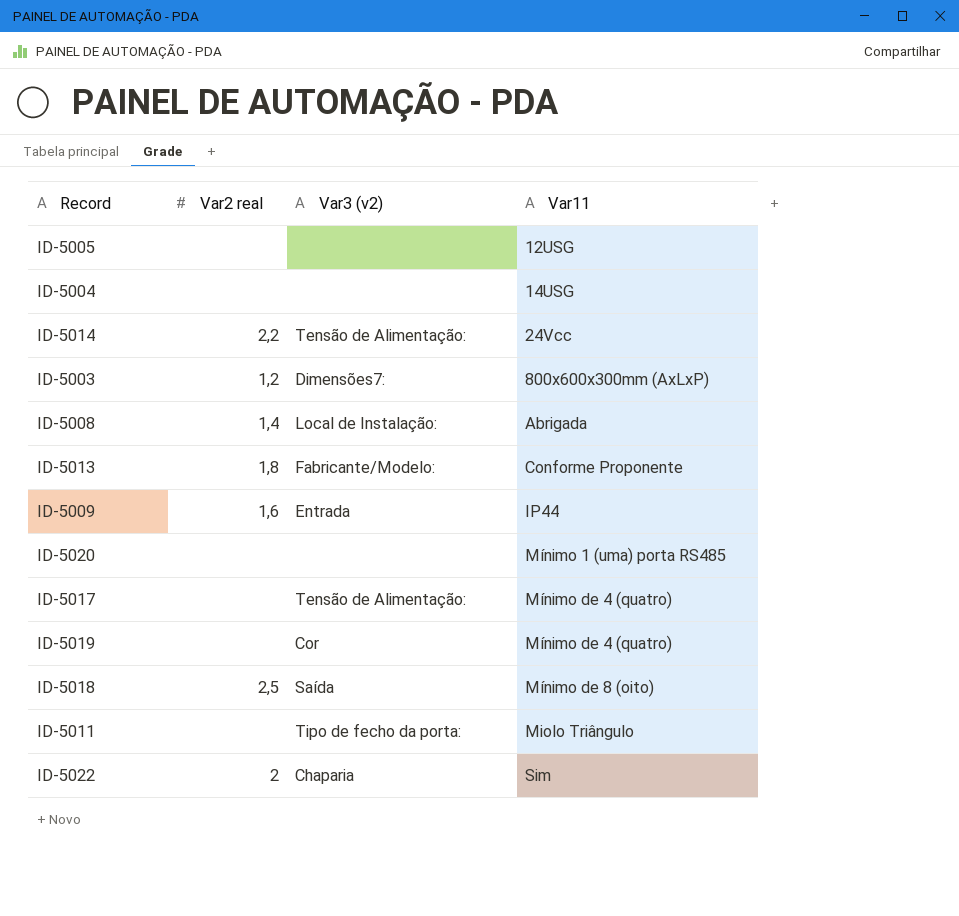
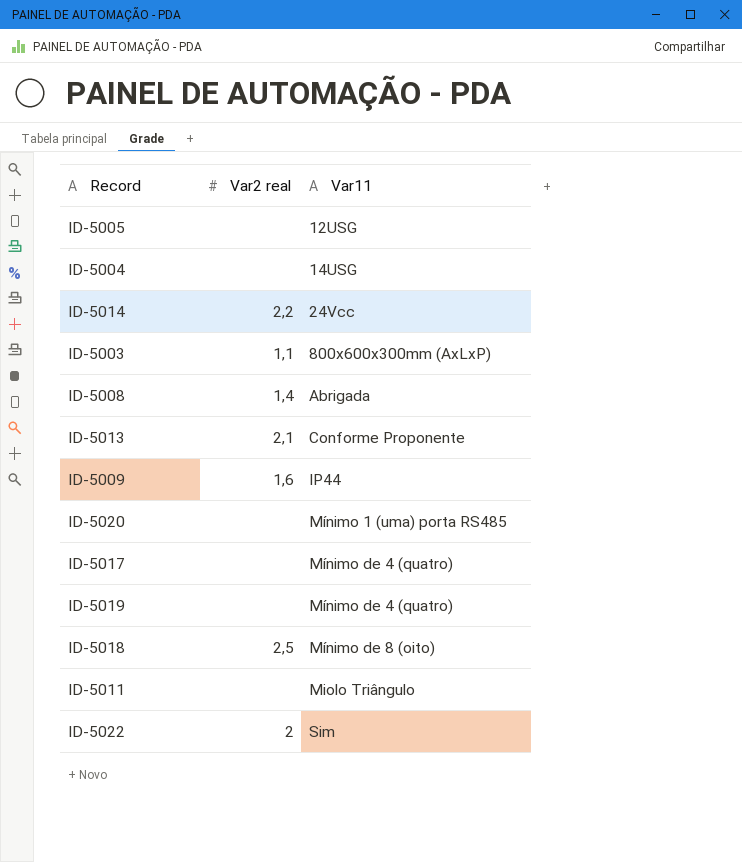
column Var3 (v2) | position: 3 -> none
ID-5003 | Var2 real: 1,2 -> 1,1
ID-5013 | Var2 real: 1,8 -> 2,1

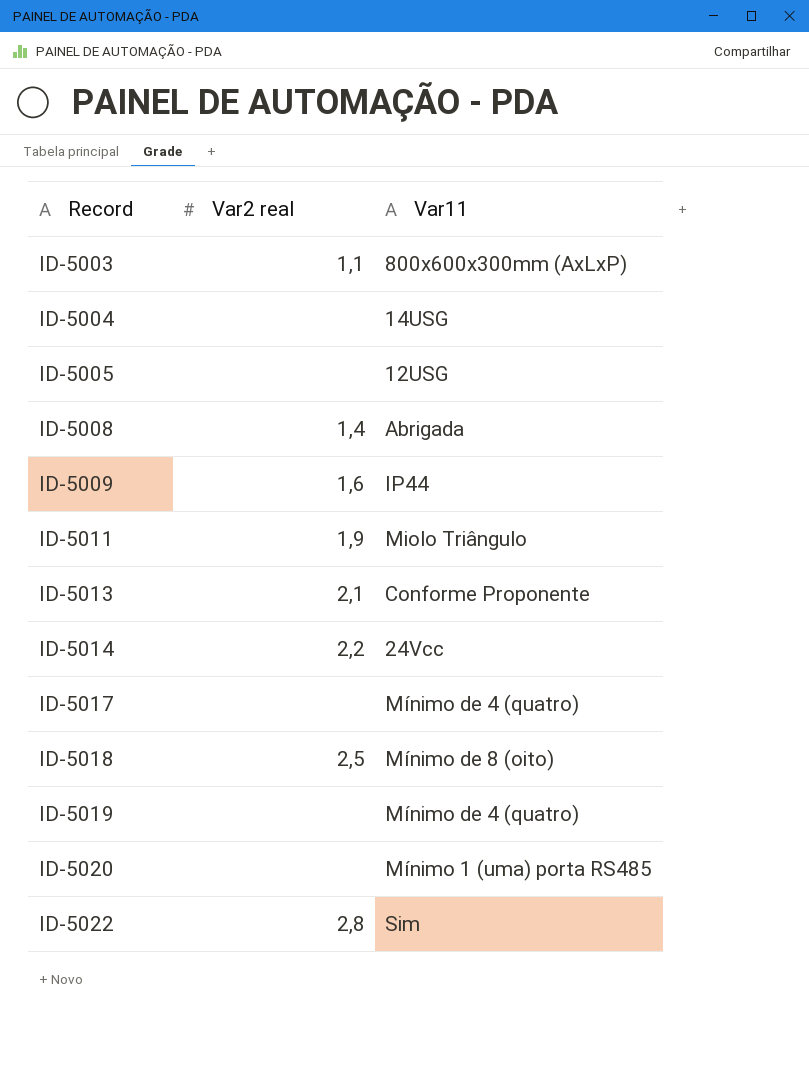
row order: Var11 ascending -> Record ascending
ID-5011 | Var2 real: none -> 1,9
ID-5022 | Var2 real: 2 -> 2,8

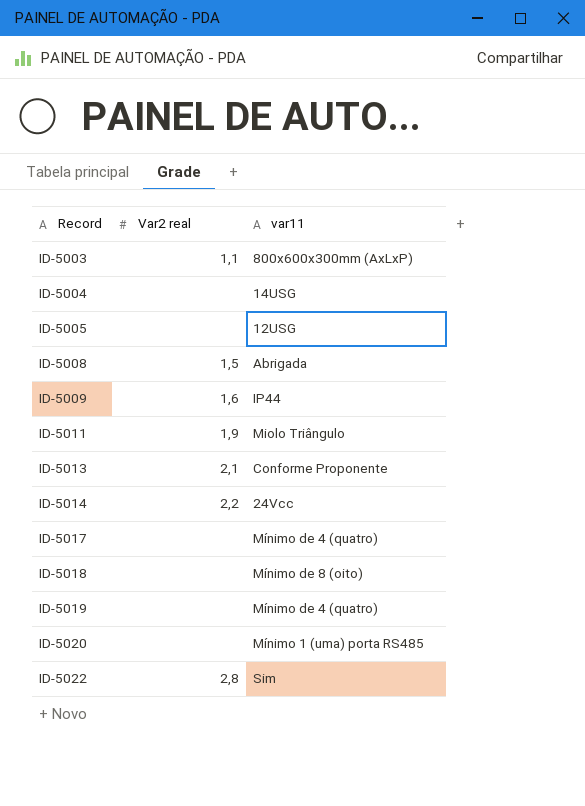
column name: Var11 -> var11
ID-5008 | Var2 real: 1,4 -> 1,5
ID-5018 | Var2 real: 2,5 -> none

